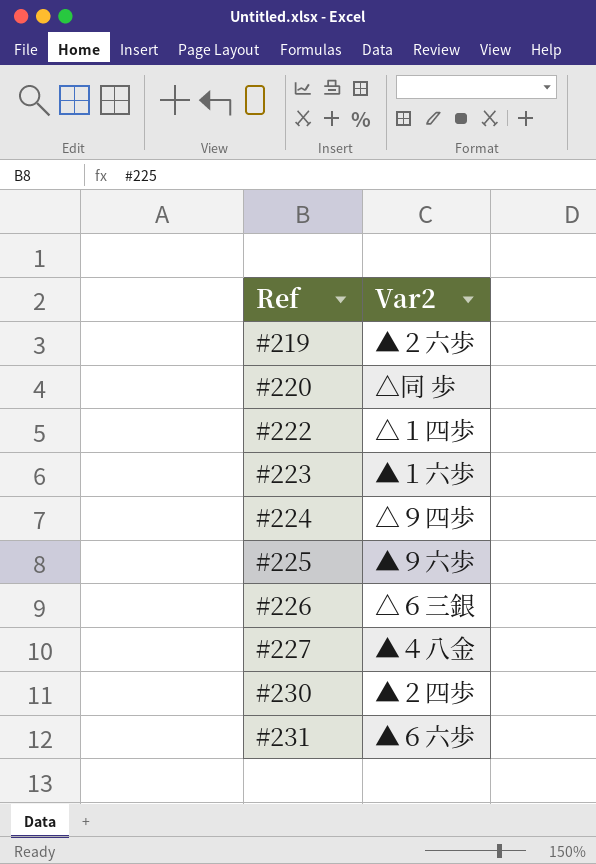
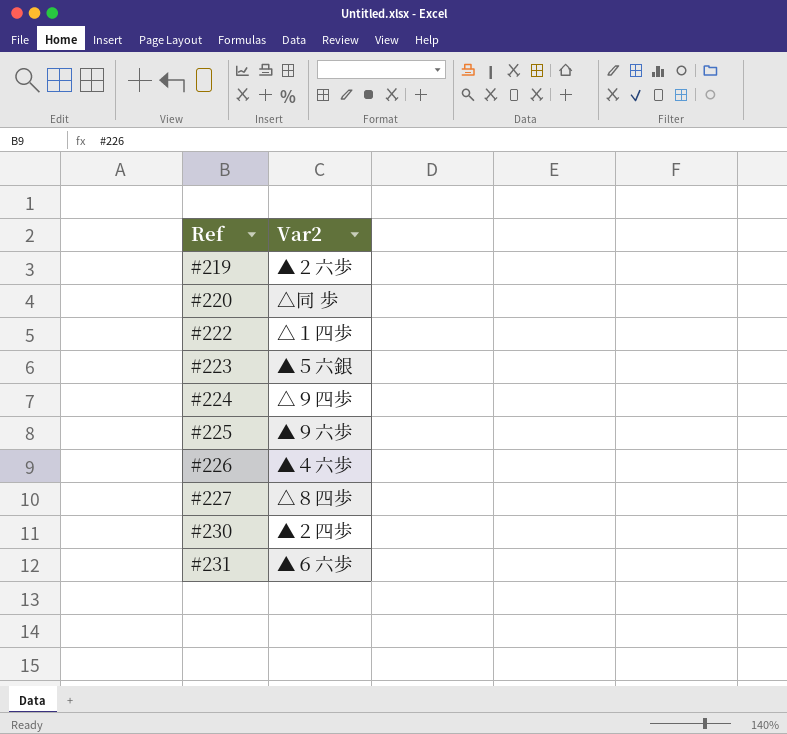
#223 | Var2: ▲１六歩 -> ▲５六銀
#226 | Var2: △６三銀 -> ▲４六歩
#227 | Var2: ▲４八金 -> △８四歩

